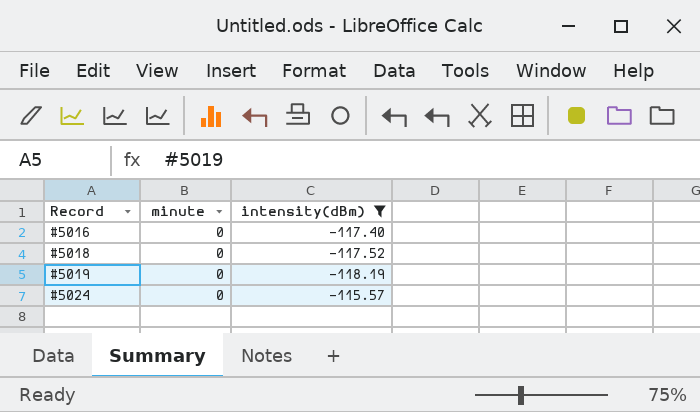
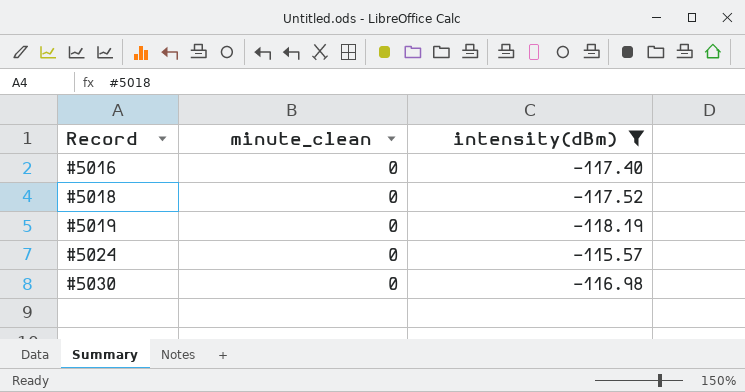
column name: minute -> minute_clean
row #5030: none -> 0 | -116.98

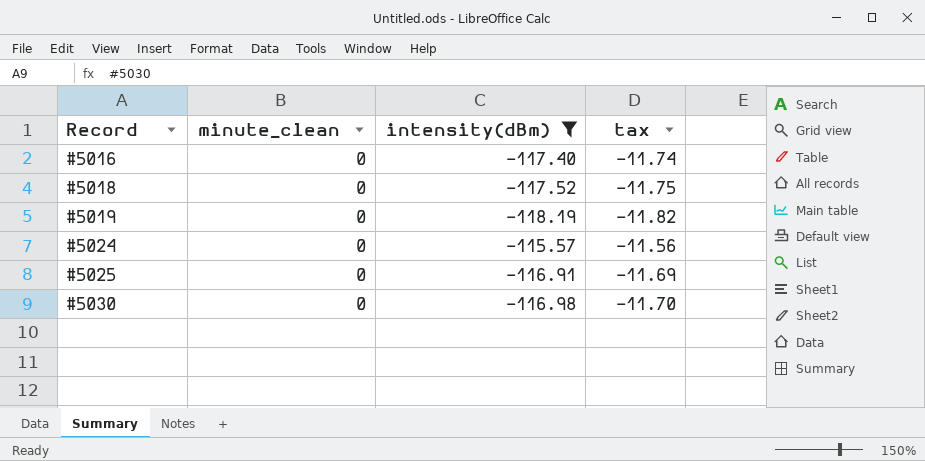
column tax | formula: none -> [intensity(dBm)] * 0.1
row #5025: none -> 0 | -116.91 | -11.69

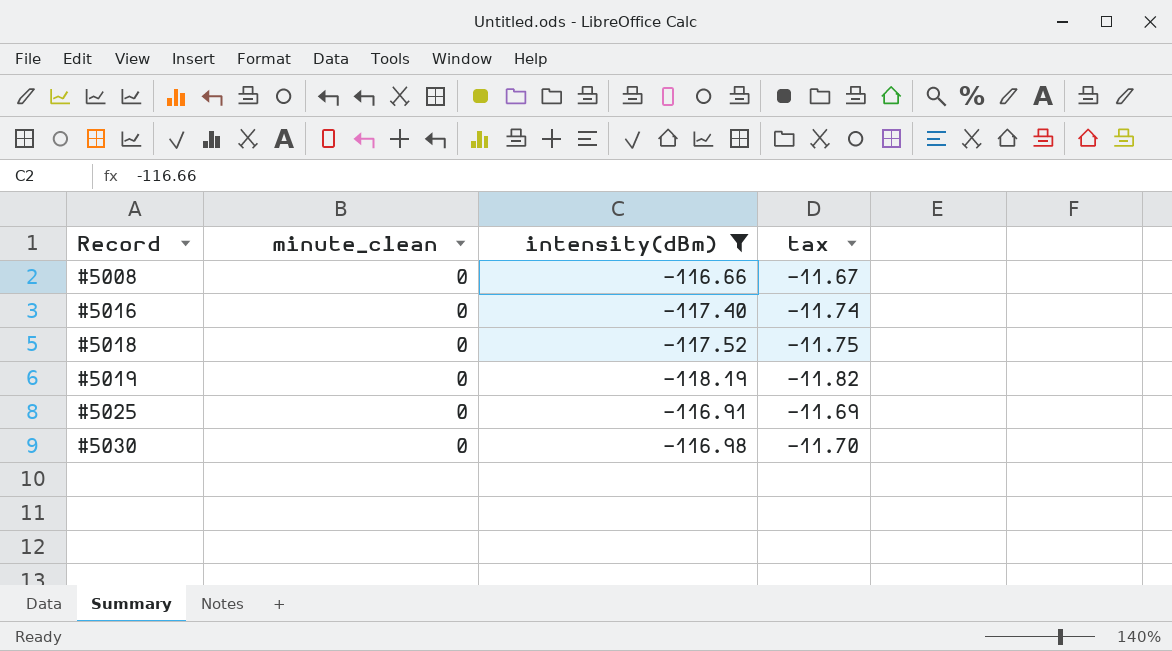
row #5024: 0 | -115.57 | -11.56 -> none
row #5008: none -> 0 | -116.66 | -11.67

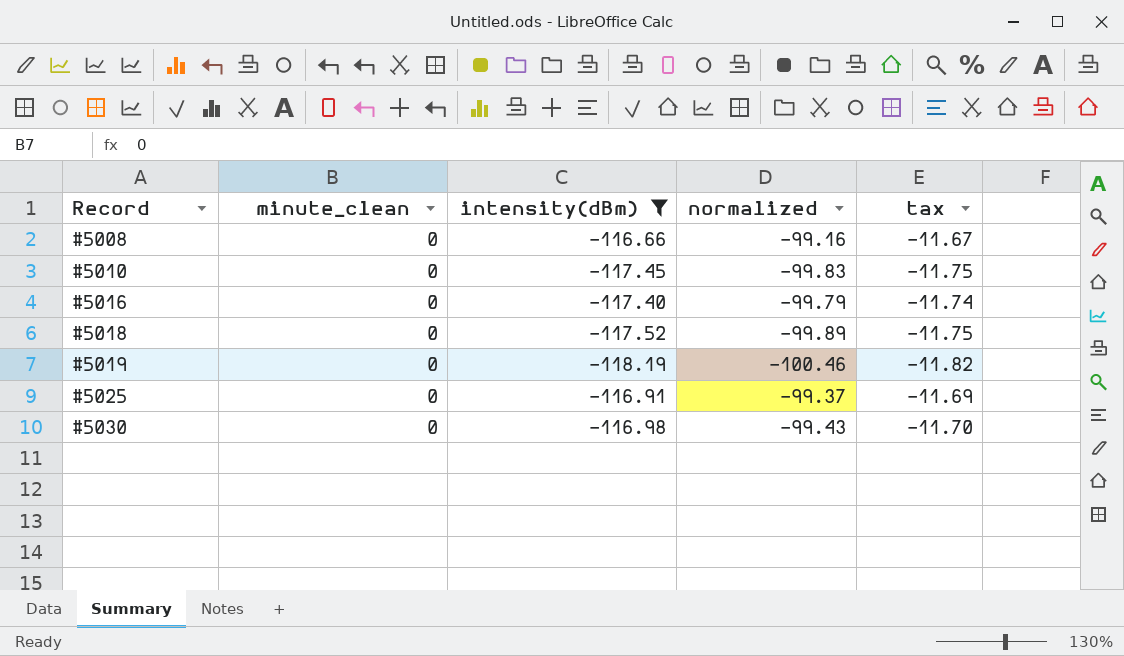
column normalized | formula: none -> [intensity(dBm)] * 0.85
row #5010: none -> 0 | -117.45 | -99.83 | -11.75

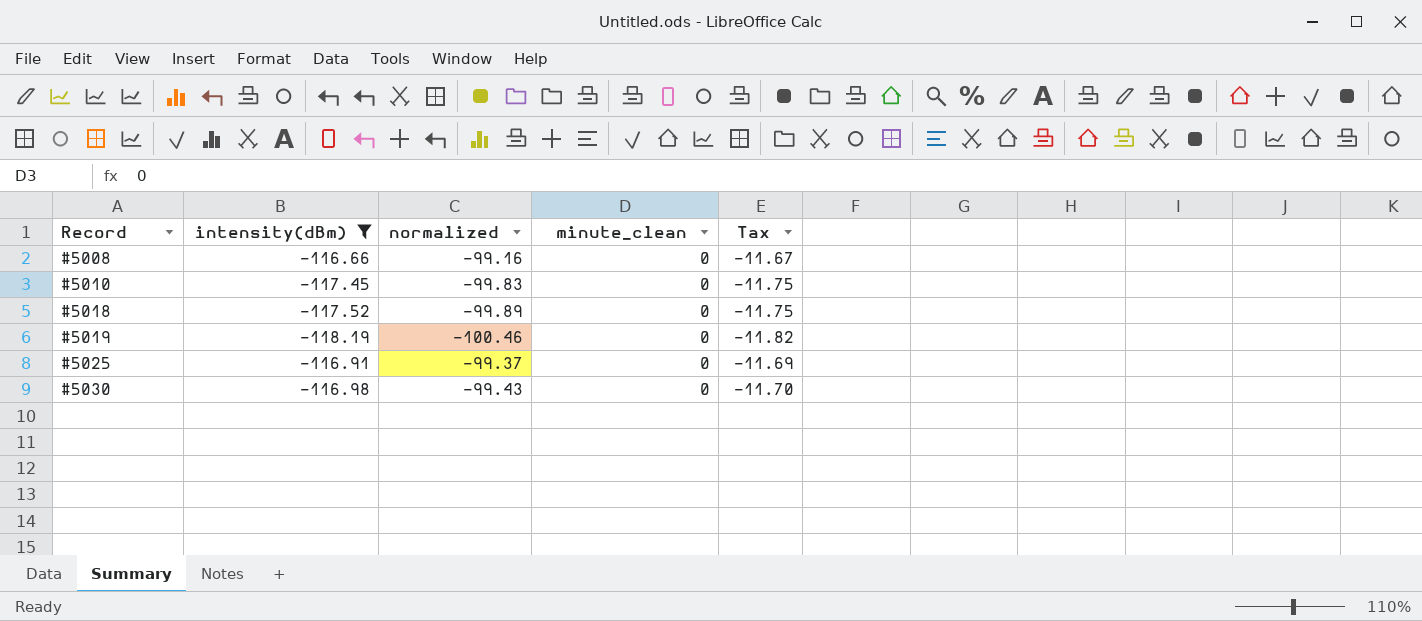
column minute_clean | position: 2 -> 4
column name: tax -> Tax
row #5016: 0 | -117.40 | -99.79 | -11.74 -> none

